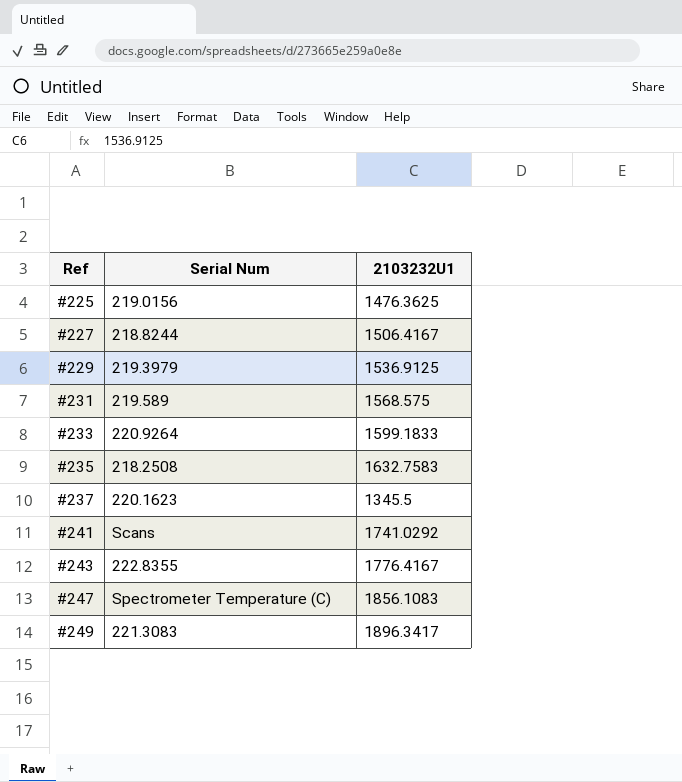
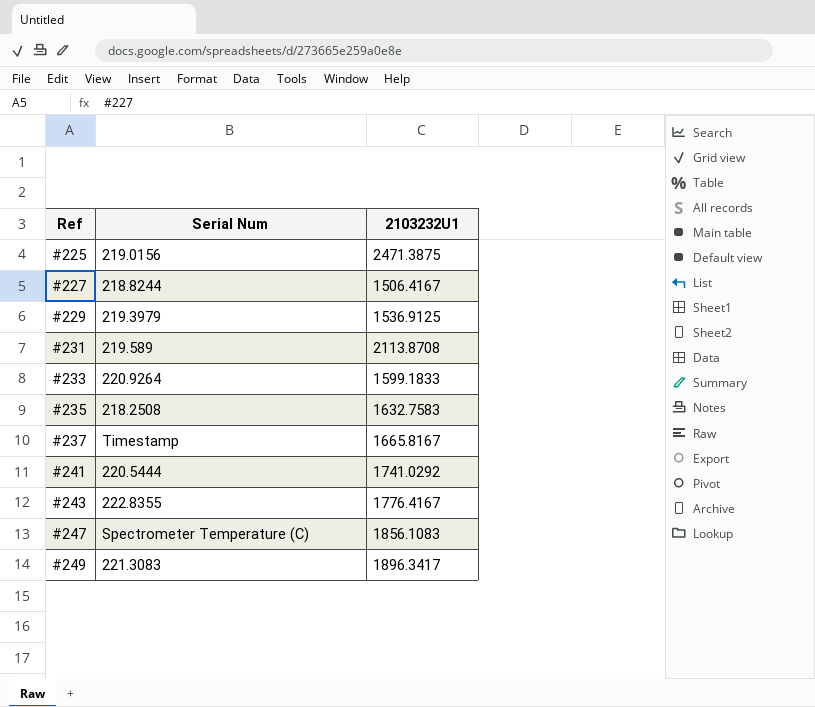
#225 | 2103232U1: 1476.3625 -> 2471.3875
#231 | 2103232U1: 1568.575 -> 2113.8708
#237 | Serial Num: 220.1623 -> Timestamp
#237 | 2103232U1: 1345.5 -> 1665.8167
#241 | Serial Num: Scans -> 220.5444

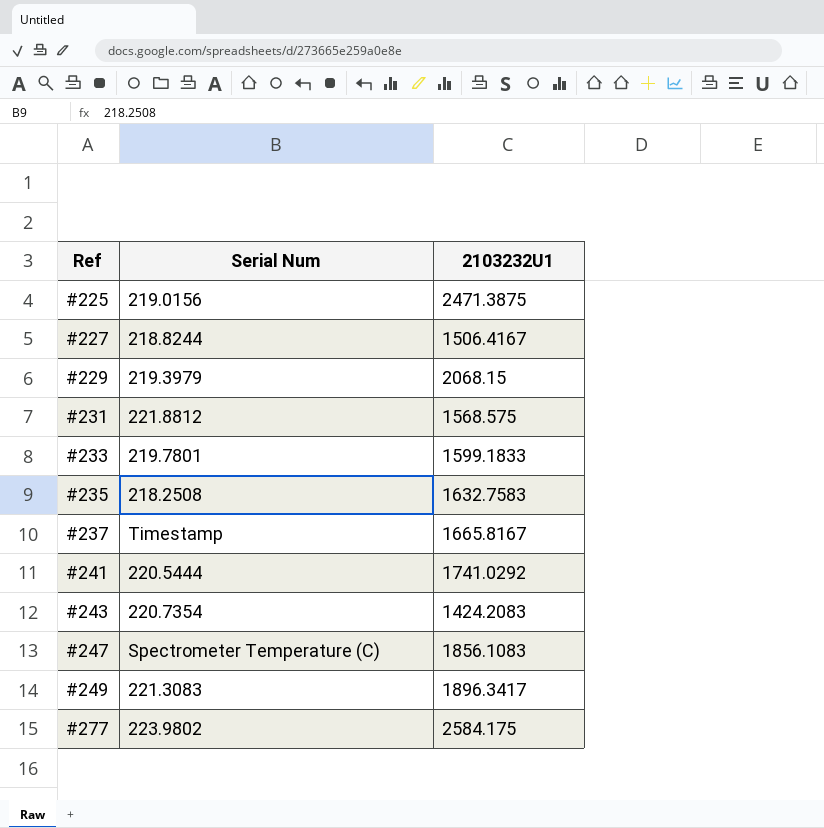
#229 | 2103232U1: 1536.9125 -> 2068.15
#231 | Serial Num: 219.589 -> 221.8812
#231 | 2103232U1: 2113.8708 -> 1568.575
#233 | Serial Num: 220.9264 -> 219.7801
#243 | Serial Num: 222.8355 -> 220.7354
#243 | 2103232U1: 1776.4167 -> 1424.2083
row #277: none -> 223.9802 | 2584.175

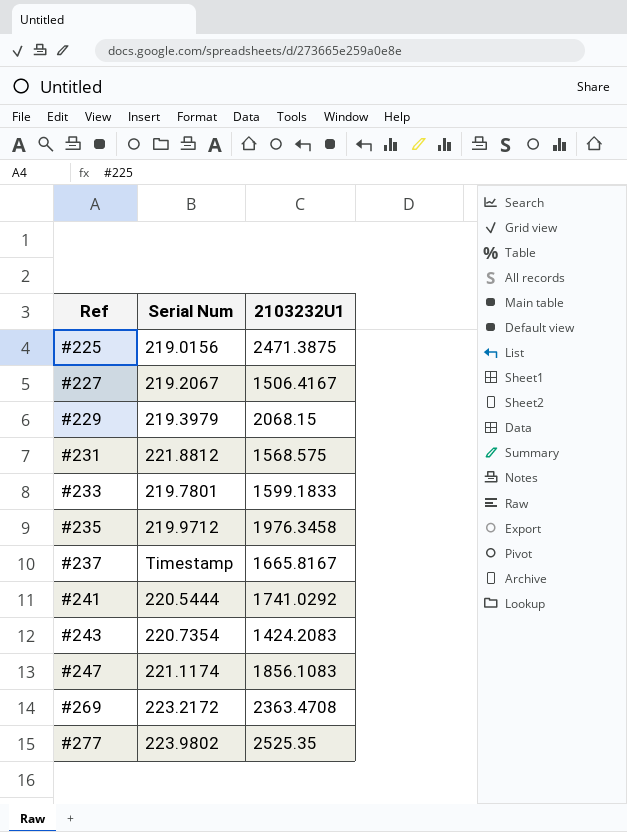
row #249: 221.3083 | 1896.3417 -> none
#227 | Serial Num: 218.8244 -> 219.2067
#235 | Serial Num: 218.2508 -> 219.9712
#235 | 2103232U1: 1632.7583 -> 1976.3458
#247 | Serial Num: Spectrometer Temperature (C) -> 221.1174
row #269: none -> 223.2172 | 2363.4708
#277 | 2103232U1: 2584.175 -> 2525.35

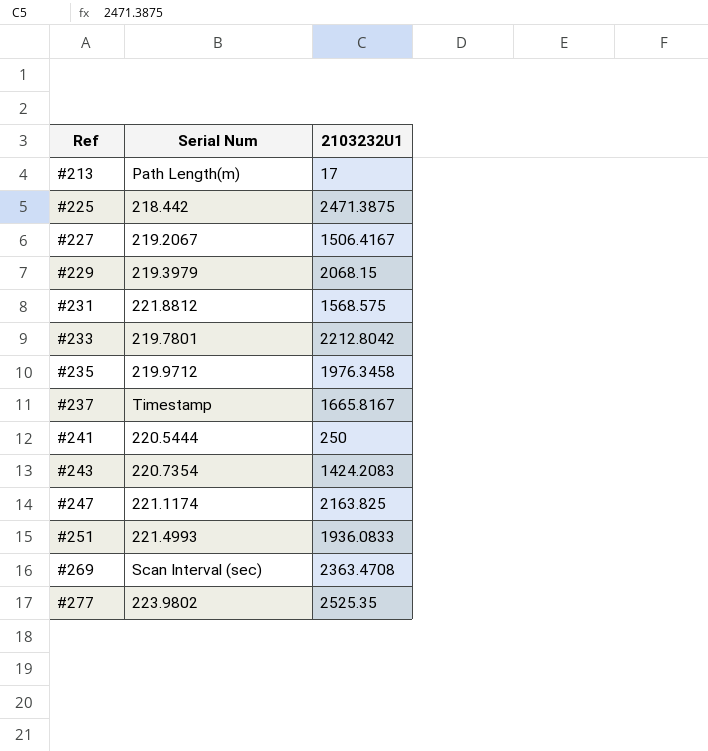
row #213: none -> Path Length(m) | 17
#225 | Serial Num: 219.0156 -> 218.442
#233 | 2103232U1: 1599.1833 -> 2212.8042
#241 | 2103232U1: 1741.0292 -> 250
#247 | 2103232U1: 1856.1083 -> 2163.825
row #251: none -> 221.4993 | 1936.0833
#269 | Serial Num: 223.2172 -> Scan Interval (sec)

